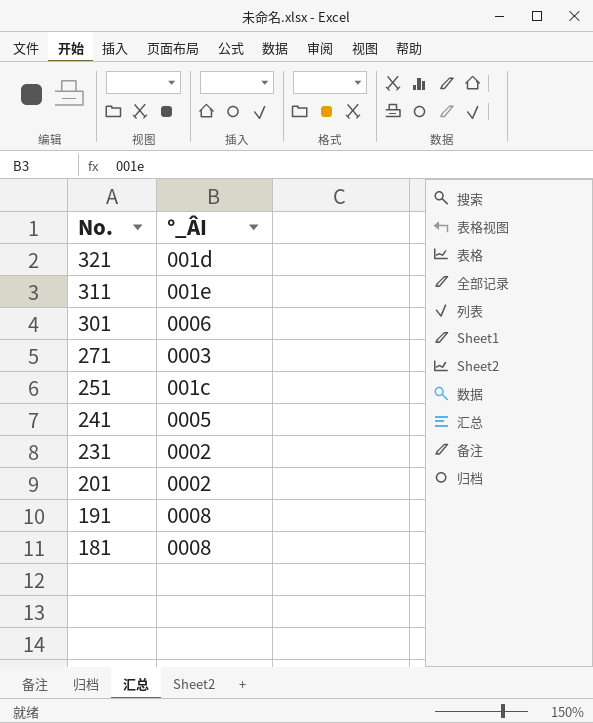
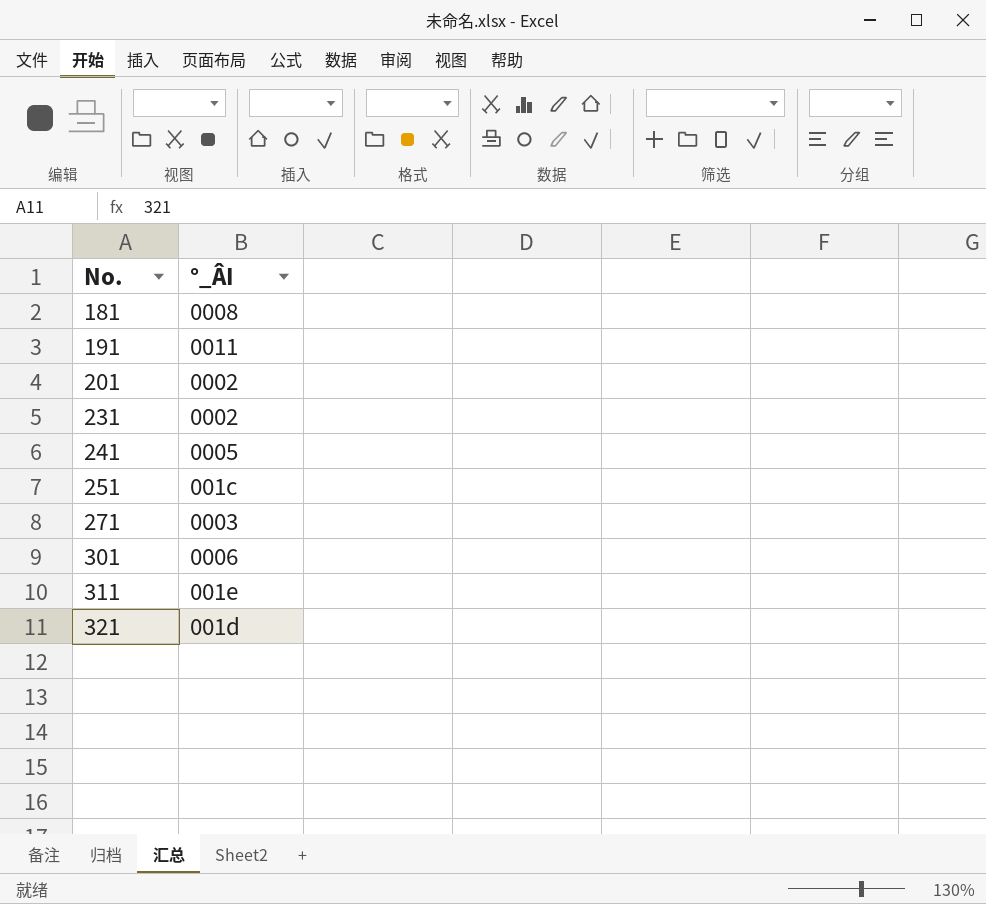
row order: No. descending -> No. ascending
191 | °_ÂI: 0008 -> 0011

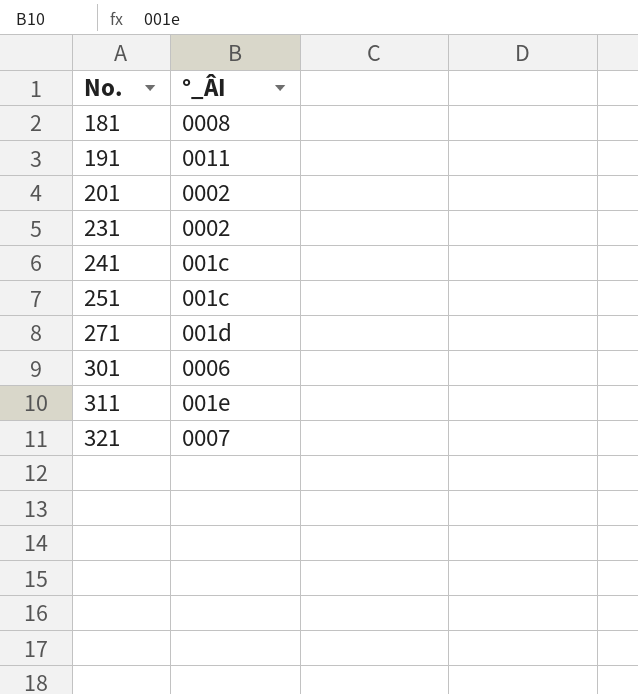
241 | °_ÂI: 0005 -> 001c
271 | °_ÂI: 0003 -> 001d
321 | °_ÂI: 001d -> 0007

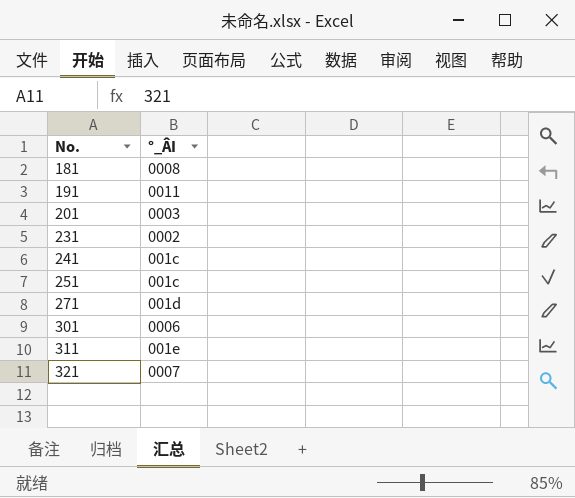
201 | °_ÂI: 0002 -> 0003

